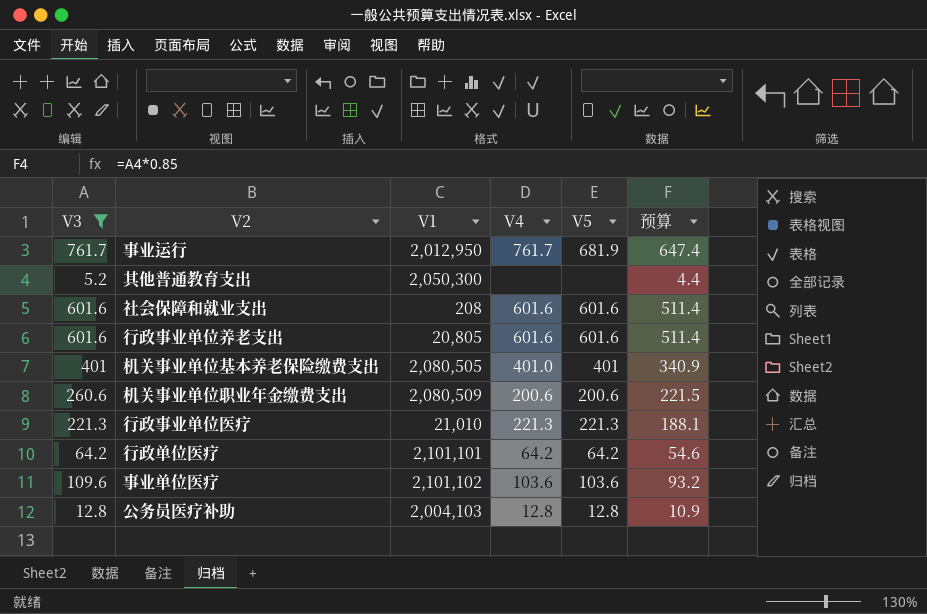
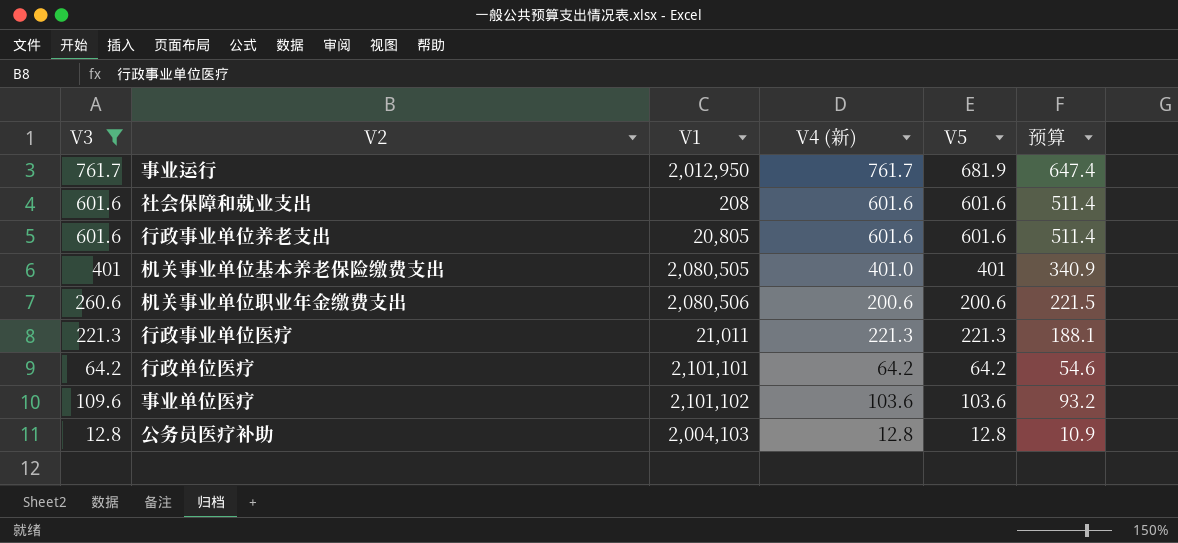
column name: V4 -> V4 (新)
row 其他普通教育支出: 5.2 | 2,050,300 | none | none | 4.4 -> none
机关事业单位职业年金缴费支出 | V1: 2,080,509 -> 2,080,506
行政事业单位医疗 | V1: 21,010 -> 21,011

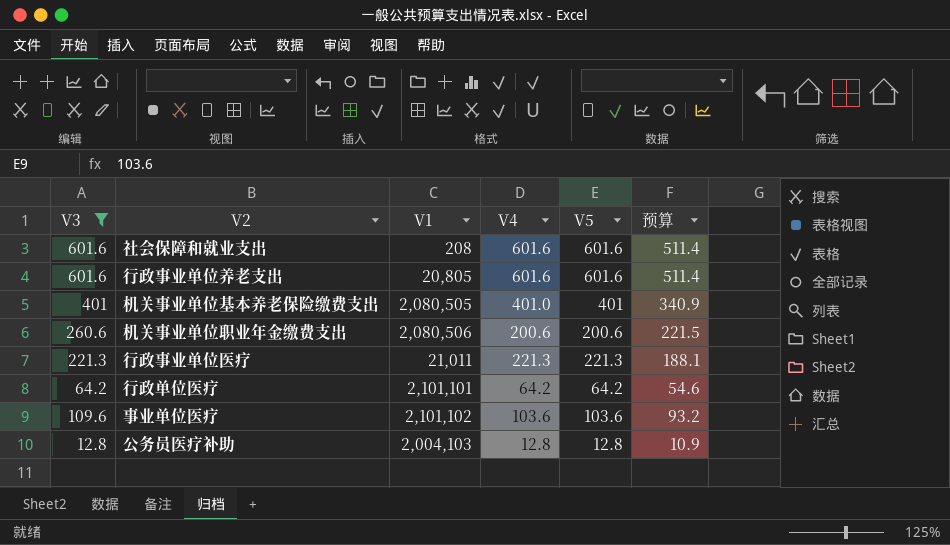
column name: V4 (新) -> V4
row 事业运行: 761.7 | 2,012,950 | 761.7 | 681.9 | 647.4 -> none

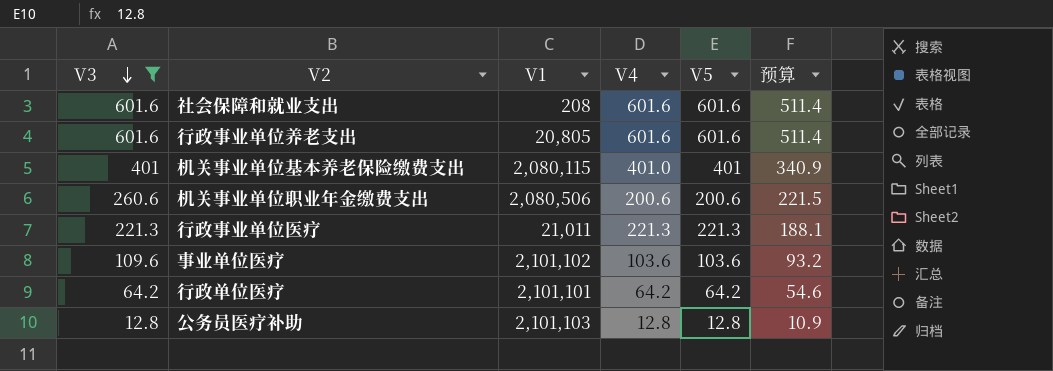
row order: none -> V3 descending
机关事业单位基本养老保险缴费支出 | V1: 2,080,505 -> 2,080,115
公务员医疗补助 | V1: 2,004,103 -> 2,101,103

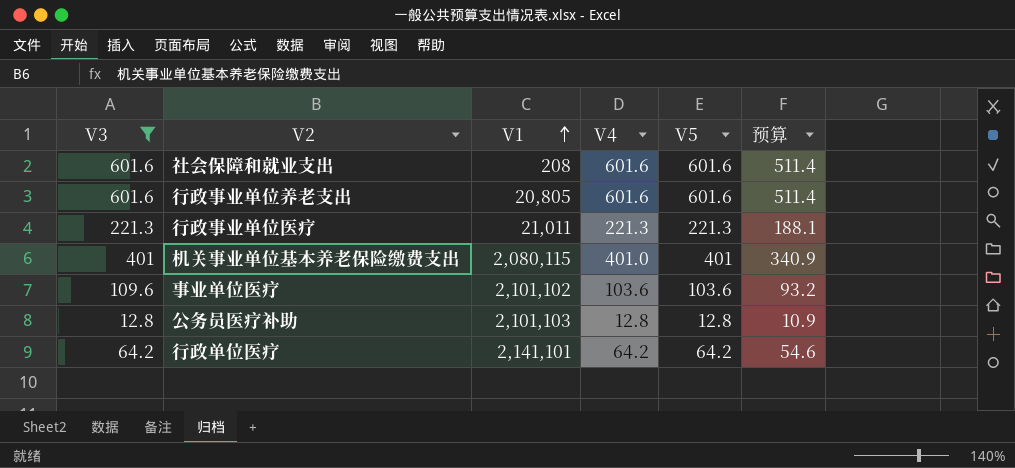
row order: V3 descending -> V1 ascending
row 机关事业单位职业年金缴费支出: 260.6 | 2,080,506 | 200.6 | 200.6 | 221.5 -> none
行政单位医疗 | V1: 2,101,101 -> 2,141,101

